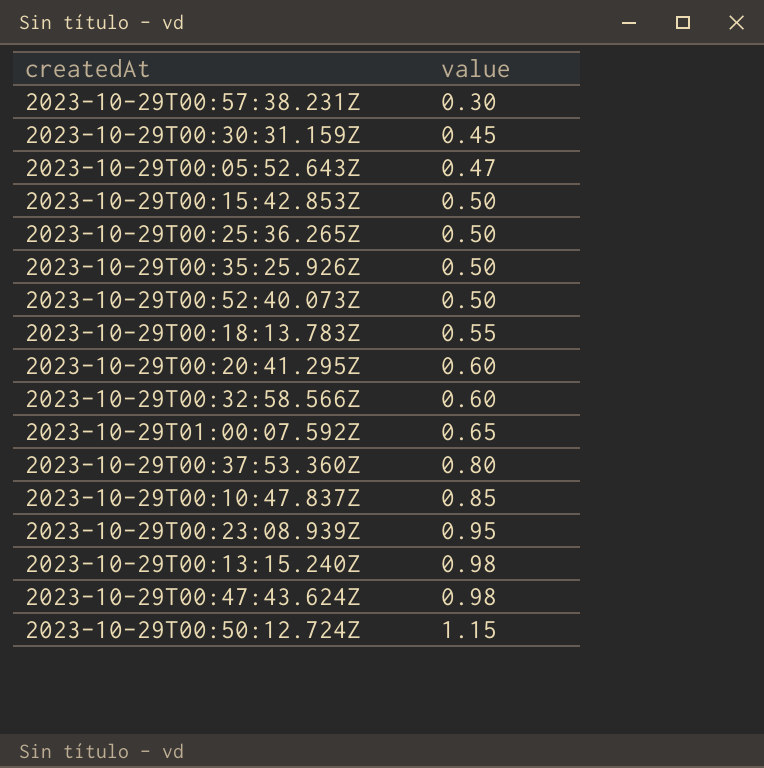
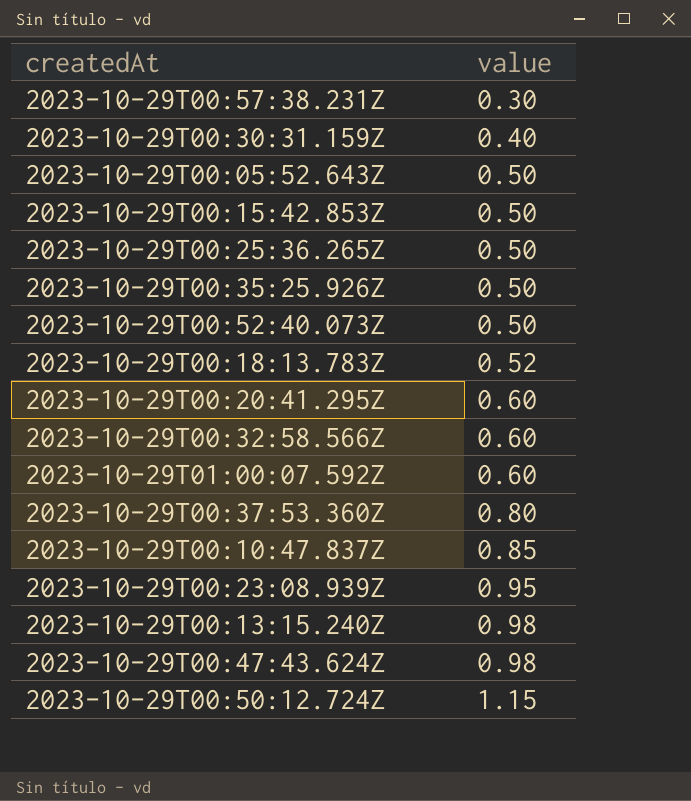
2023-10-29T00:30:31.159Z | value: 0.45 -> 0.40
2023-10-29T00:05:52.643Z | value: 0.47 -> 0.50
2023-10-29T00:18:13.783Z | value: 0.55 -> 0.52
2023-10-29T01:00:07.592Z | value: 0.65 -> 0.60

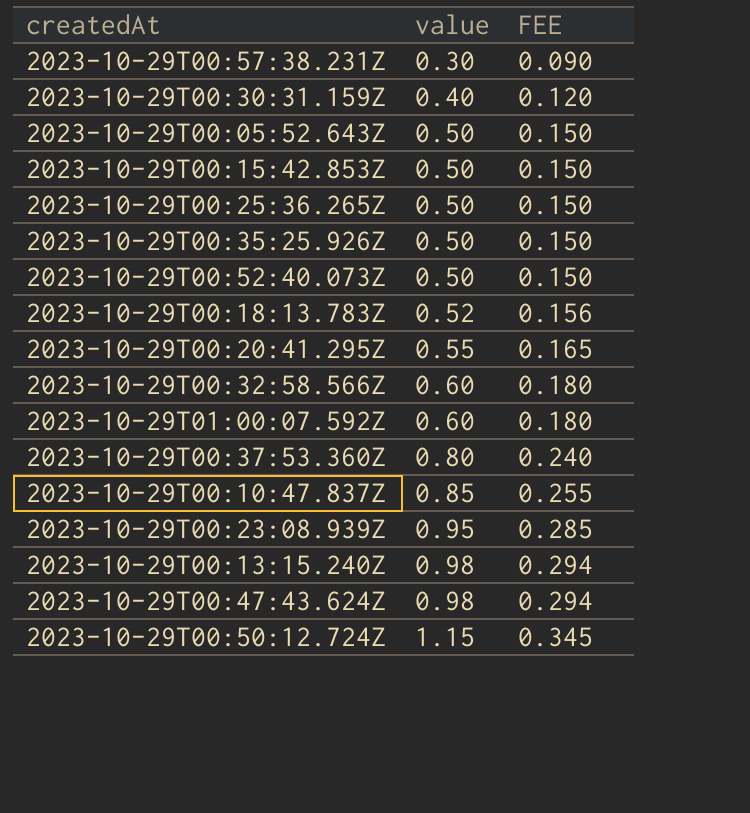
column FEE | formula: none -> [value] * 0.3
2023-10-29T00:20:41.295Z | value: 0.60 -> 0.55

